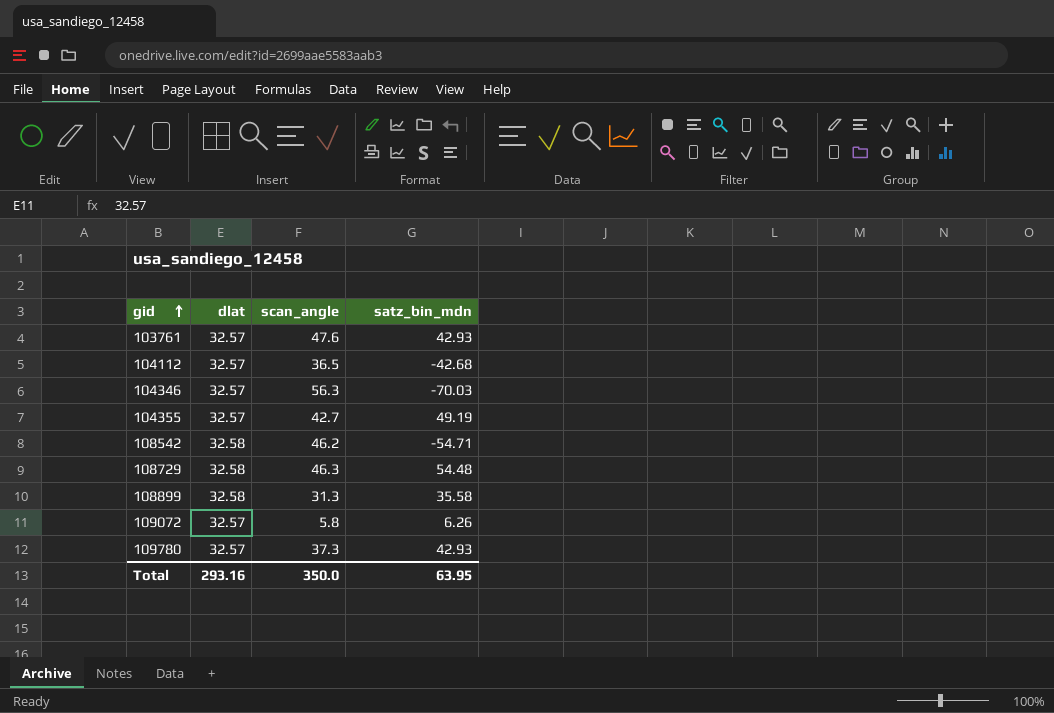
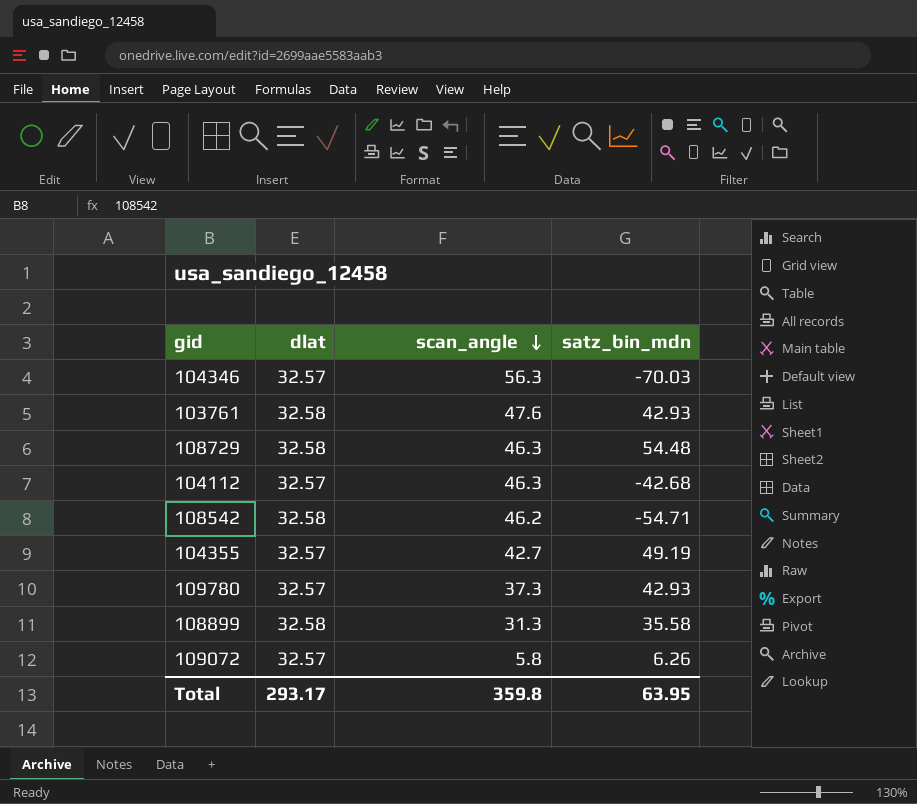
row order: gid ascending -> scan_angle descending
103761 | dlat: 32.57 -> 32.58
104112 | scan_angle: 36.5 -> 46.3
Total | dlat: 293.16 -> 293.17
Total | scan_angle: 350.0 -> 359.8

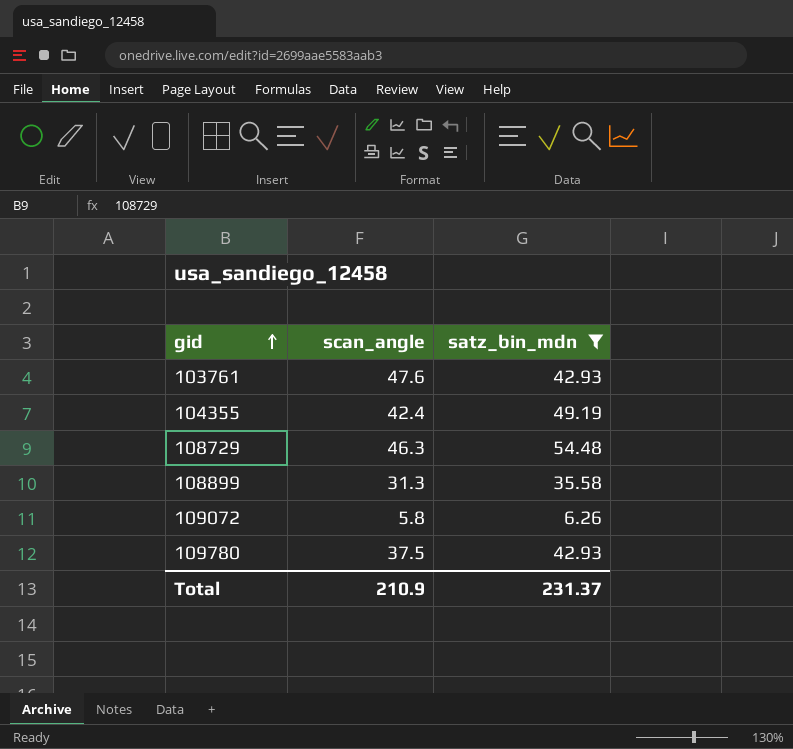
filter: none -> satz_bin_mdn >= 6.26
row order: scan_angle descending -> gid ascending
column dlat | position: 2 -> none
104355 | scan_angle: 42.7 -> 42.4
109780 | scan_angle: 37.3 -> 37.5
Total | scan_angle: 359.8 -> 210.9
Total | satz_bin_mdn: 63.95 -> 231.37

